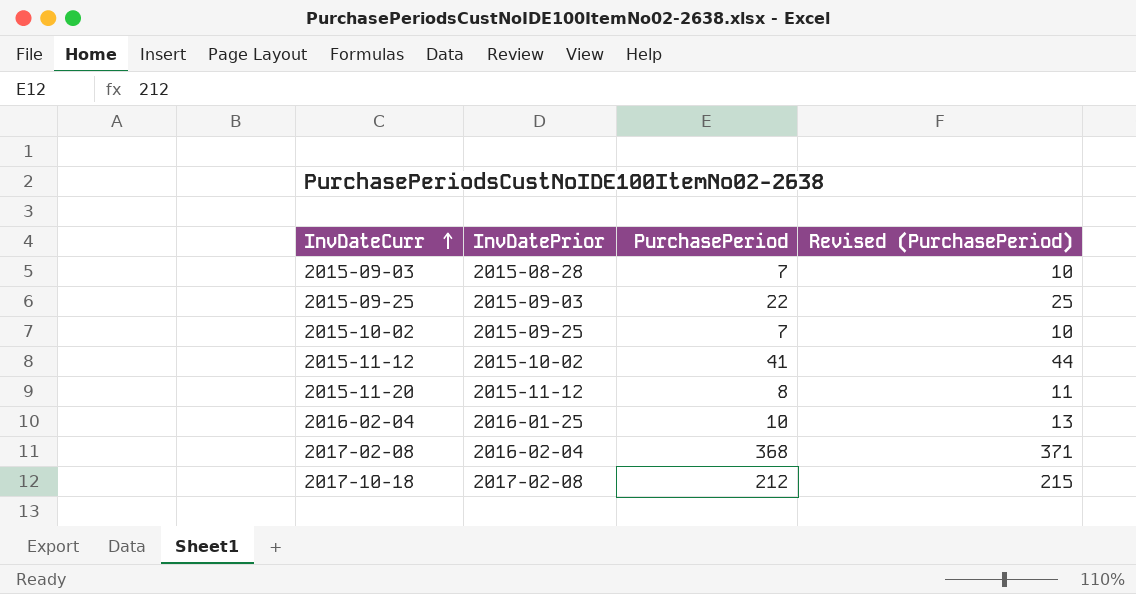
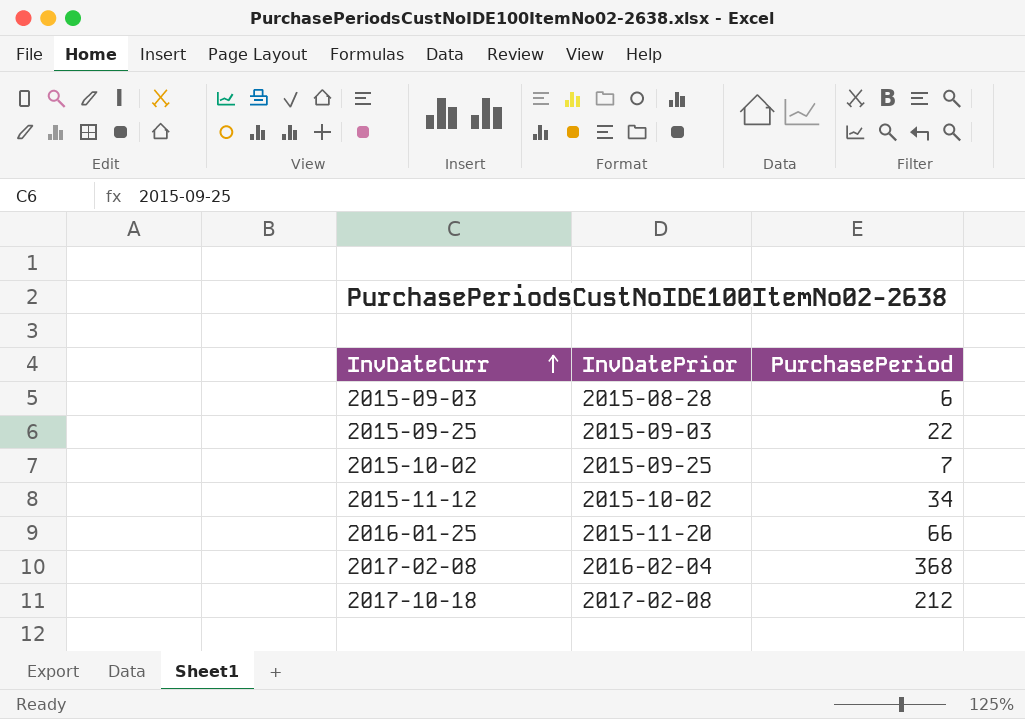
column Revised (PurchasePeriod) | formula: [PurchasePeriod] + 3 -> none
row 2015-11-20: 2015-11-12 | 8 | 11 -> none
row 2016-02-04: 2016-01-25 | 10 | 13 -> none
2015-09-03 | PurchasePeriod: 7 -> 6
2015-11-12 | PurchasePeriod: 41 -> 34
row 2016-01-25: none -> 2015-11-20 | 66

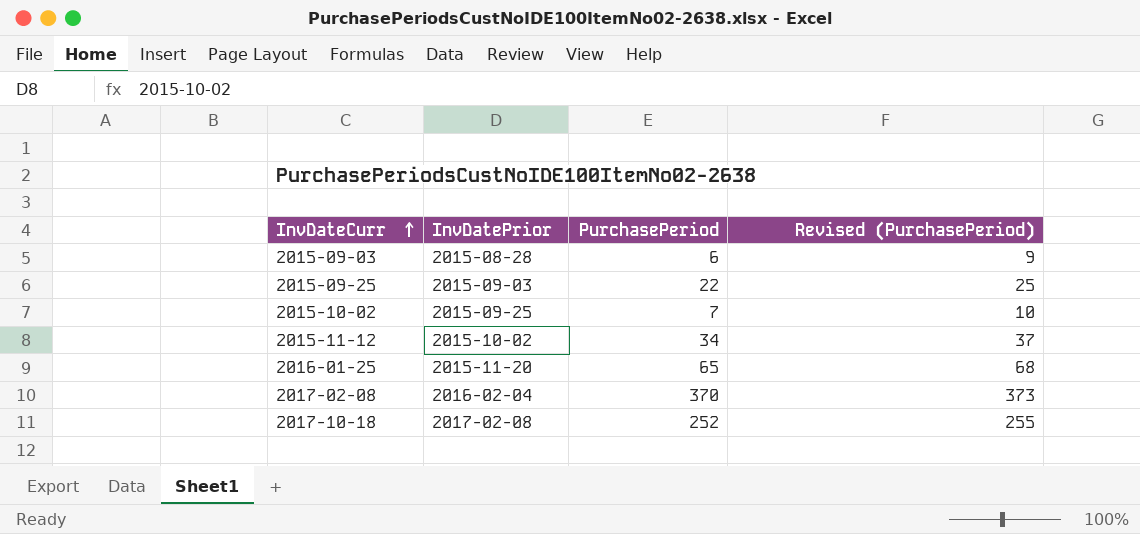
column Revised (PurchasePeriod) | formula: none -> [PurchasePeriod] + 3
2016-01-25 | PurchasePeriod: 66 -> 65
2017-02-08 | PurchasePeriod: 368 -> 370
2017-10-18 | PurchasePeriod: 212 -> 252

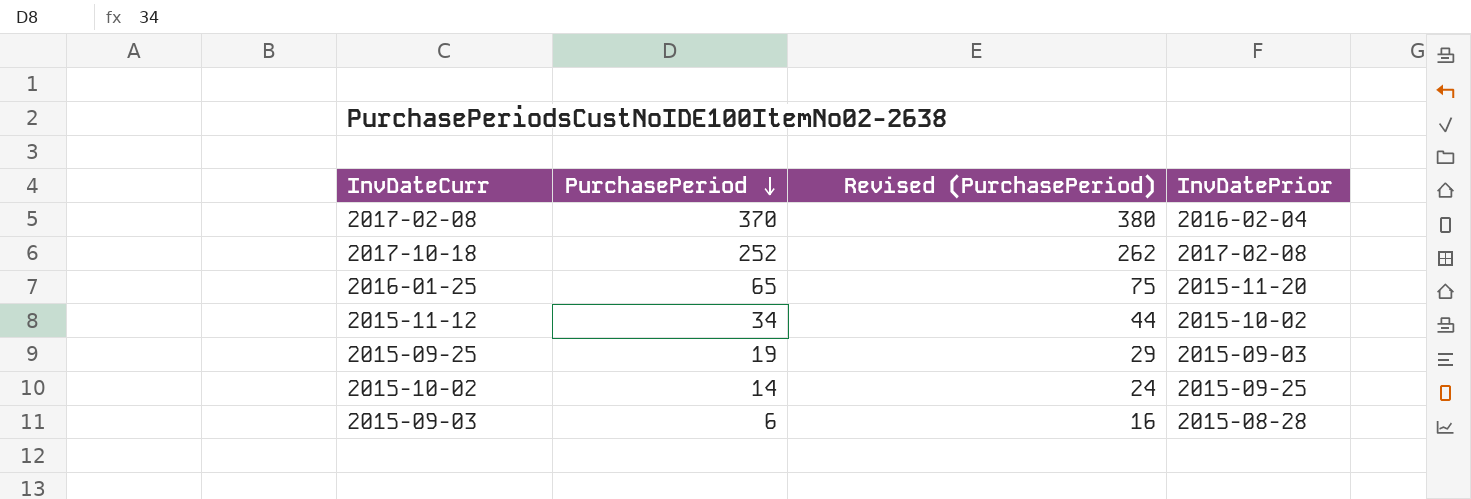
row order: InvDateCurr ascending -> PurchasePeriod descending
column Revised (PurchasePeriod) | formula: [PurchasePeriod] + 3 -> [PurchasePeriod] + 10
column InvDatePrior | position: 2 -> 4
2015-09-25 | PurchasePeriod: 22 -> 19
2015-10-02 | PurchasePeriod: 7 -> 14

